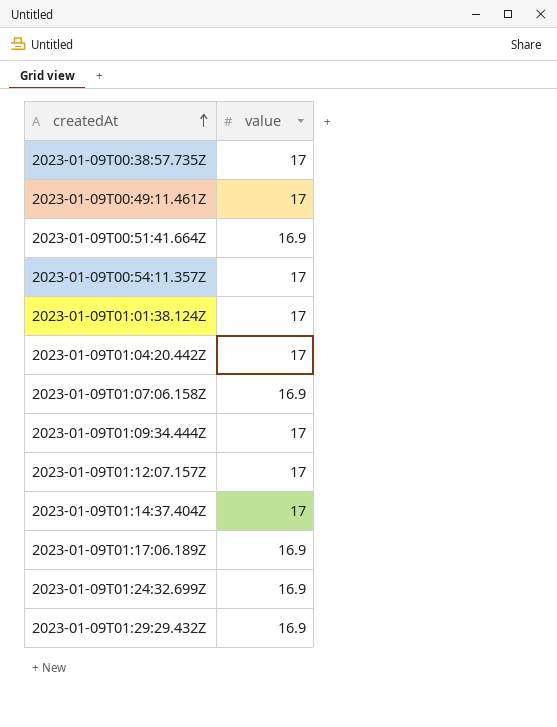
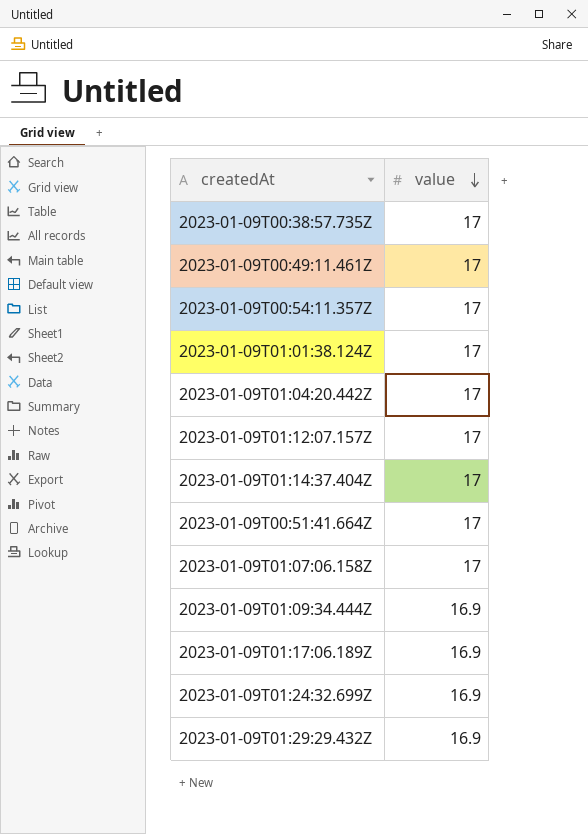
row order: createdAt ascending -> value descending
2023-01-09T00:51:41.664Z | value: 16.9 -> 17
2023-01-09T01:07:06.158Z | value: 16.9 -> 17
2023-01-09T01:09:34.444Z | value: 17 -> 16.9

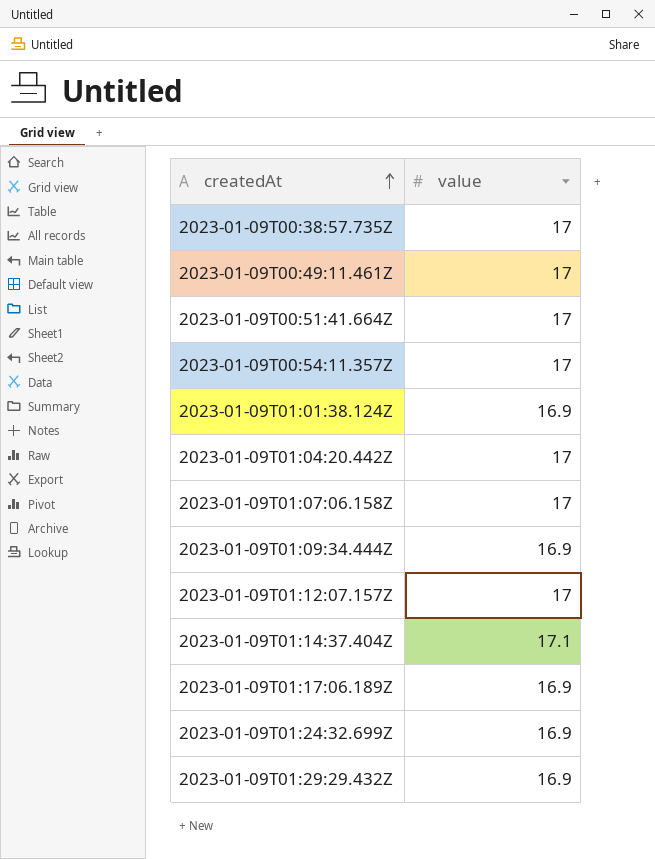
row order: value descending -> createdAt ascending
2023-01-09T01:01:38.124Z | value: 17 -> 16.9
2023-01-09T01:14:37.404Z | value: 17 -> 17.1

